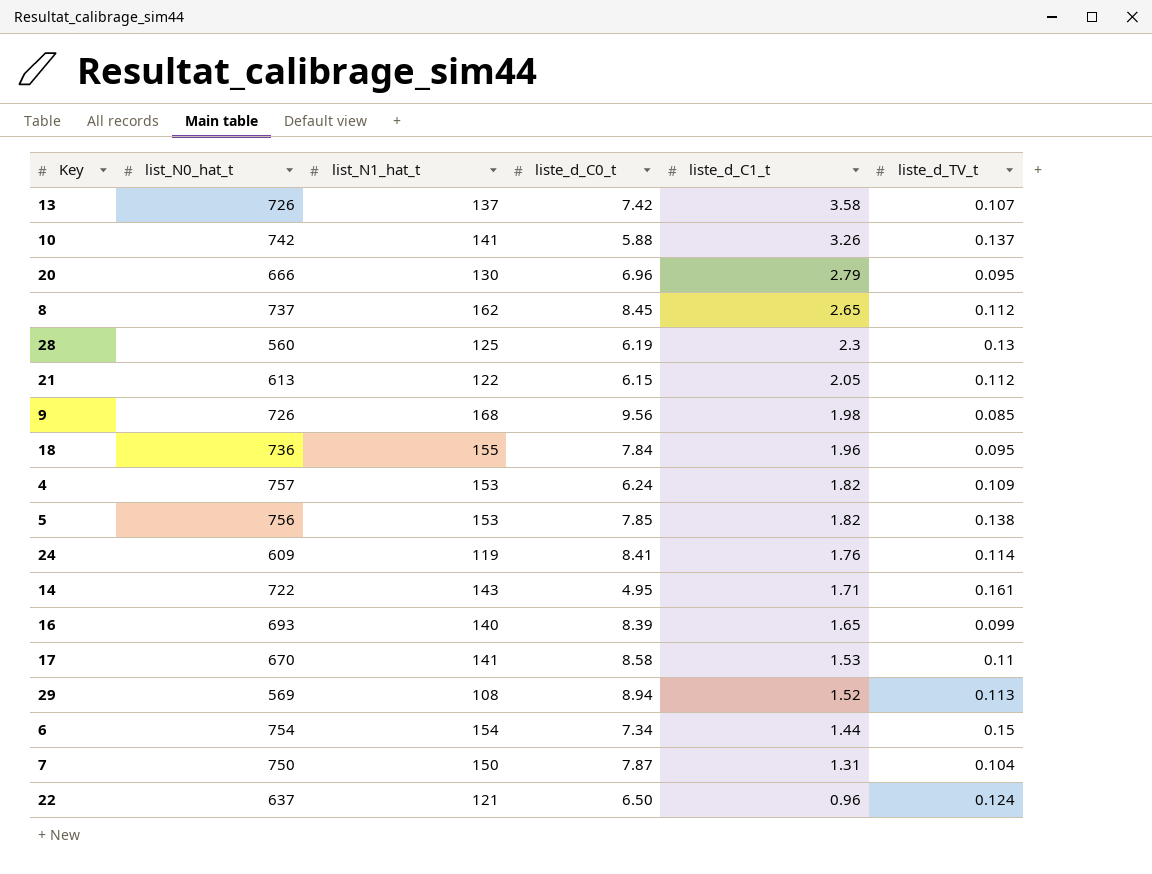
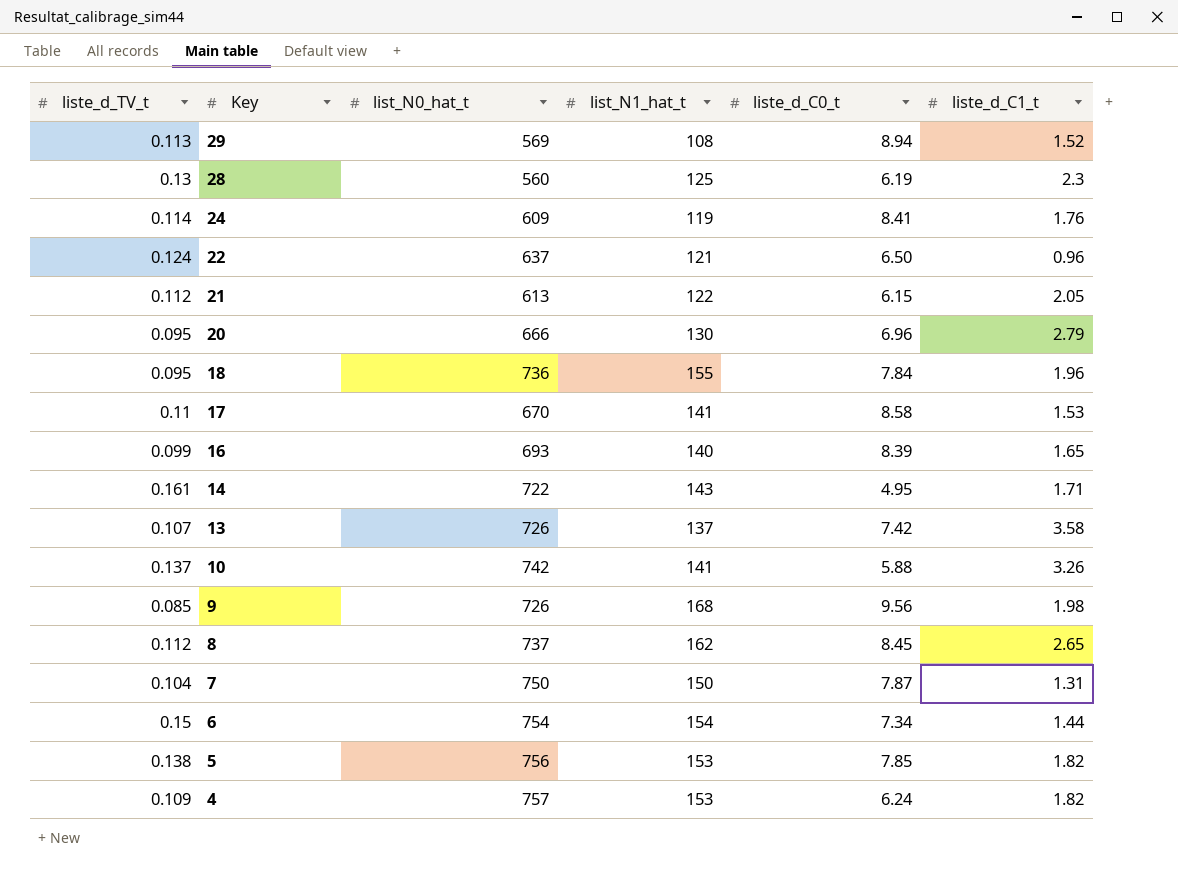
row order: liste_d_C1_t descending -> Key descending
column liste_d_TV_t | position: 6 -> 1

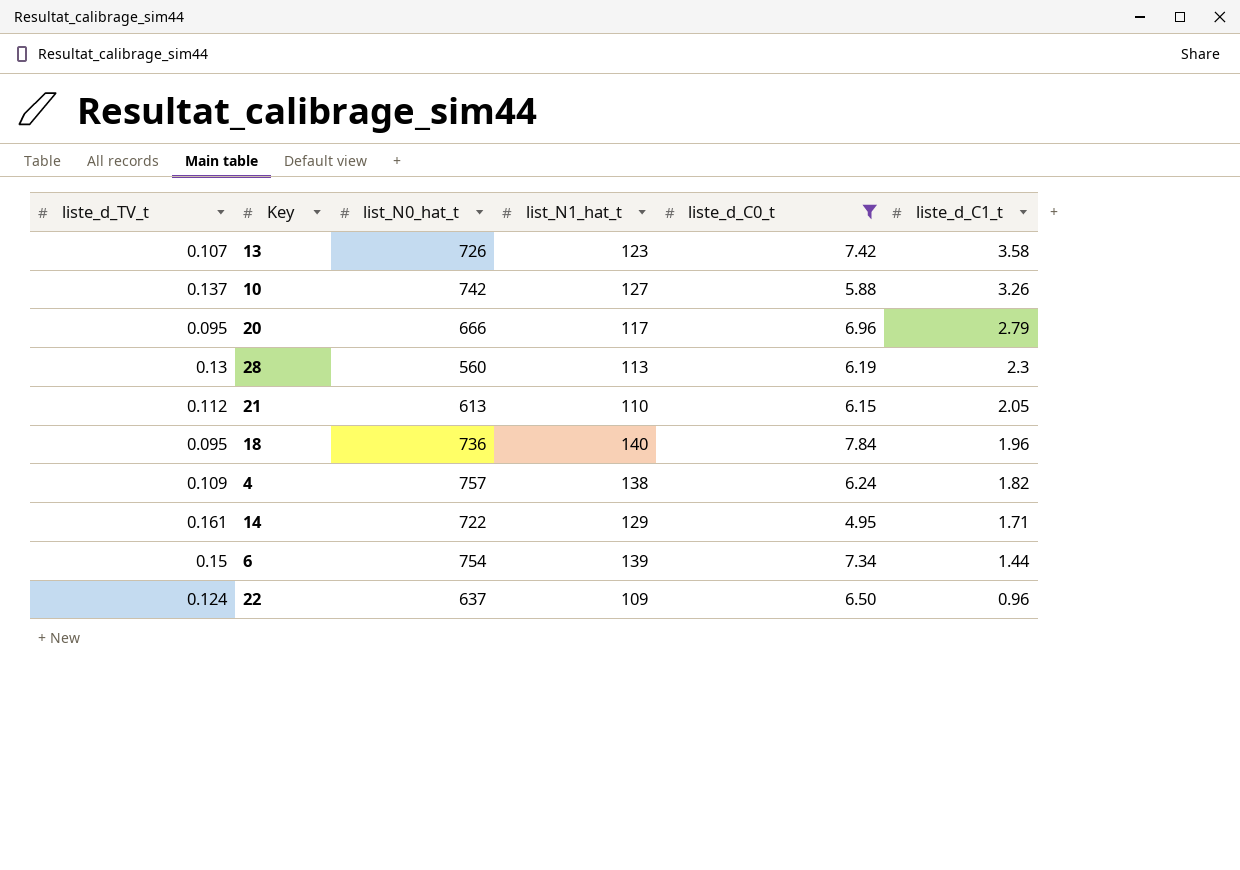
filter: none -> liste_d_C0_t <= 7.84
row order: Key descending -> liste_d_C1_t descending
13 | list_N1_hat_t: 137 -> 123
10 | list_N1_hat_t: 141 -> 127
20 | list_N1_hat_t: 130 -> 117
28 | list_N1_hat_t: 125 -> 113
21 | list_N1_hat_t: 122 -> 110
18 | list_N1_hat_t: 155 -> 140
4 | list_N1_hat_t: 153 -> 138
14 | list_N1_hat_t: 143 -> 129
6 | list_N1_hat_t: 154 -> 139
22 | list_N1_hat_t: 121 -> 109

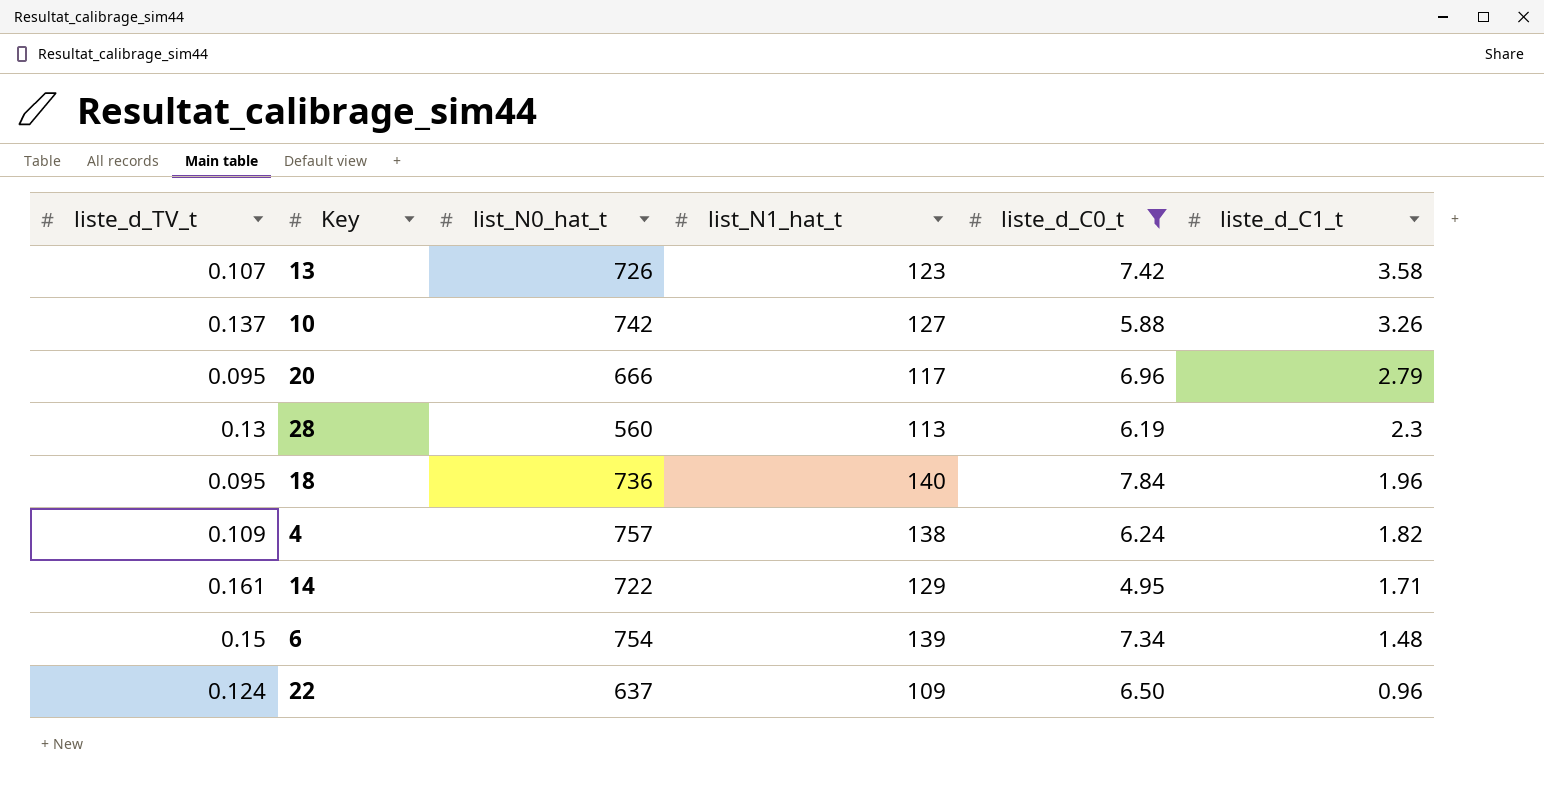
row 21: 0.112 | 613 | 110 | 6.15 | 2.05 -> none
6 | liste_d_C1_t: 1.44 -> 1.48

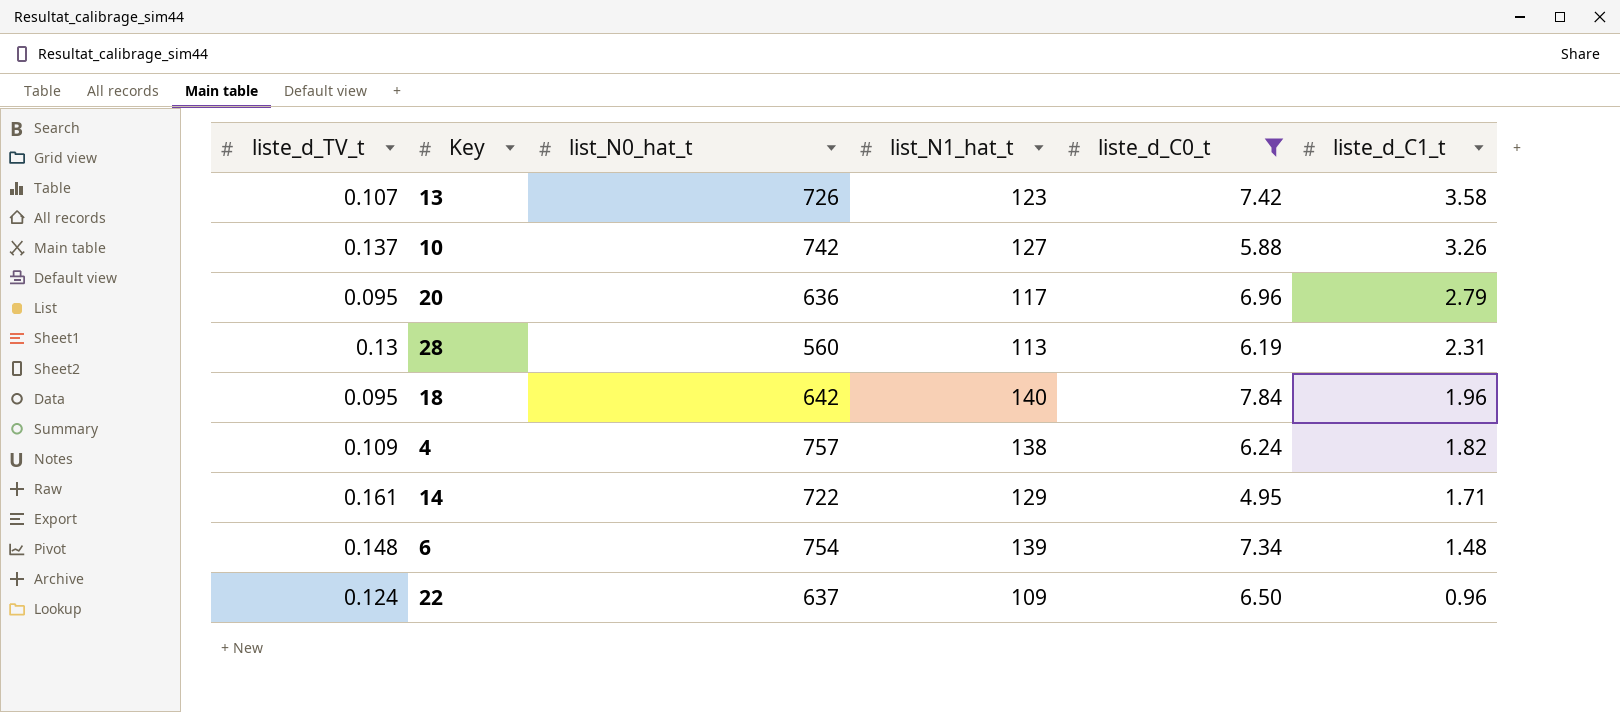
20 | list_N0_hat_t: 666 -> 636
28 | liste_d_C1_t: 2.3 -> 2.31
18 | list_N0_hat_t: 736 -> 642
6 | liste_d_TV_t: 0.15 -> 0.148

